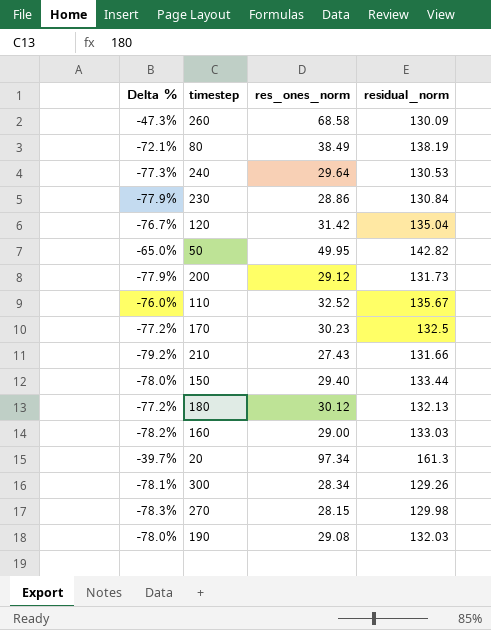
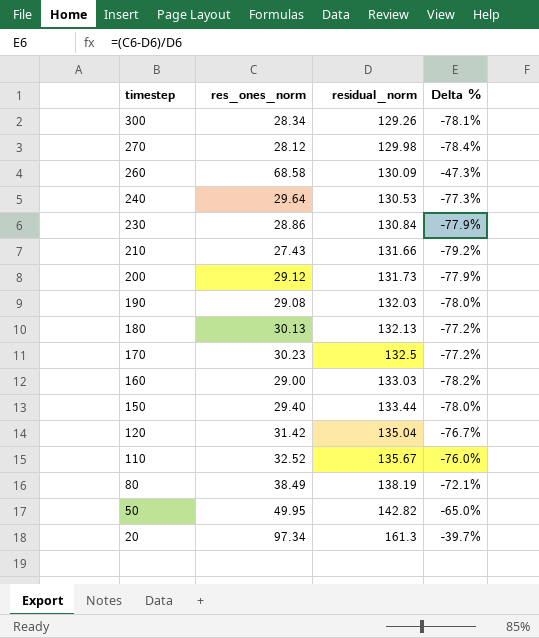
row order: none -> timestep descending
column Delta % | position: 1 -> 4
270 | res_ones_norm: 28.15 -> 28.12
270 | Delta %: -78.3% -> -78.4%
180 | res_ones_norm: 30.12 -> 30.13

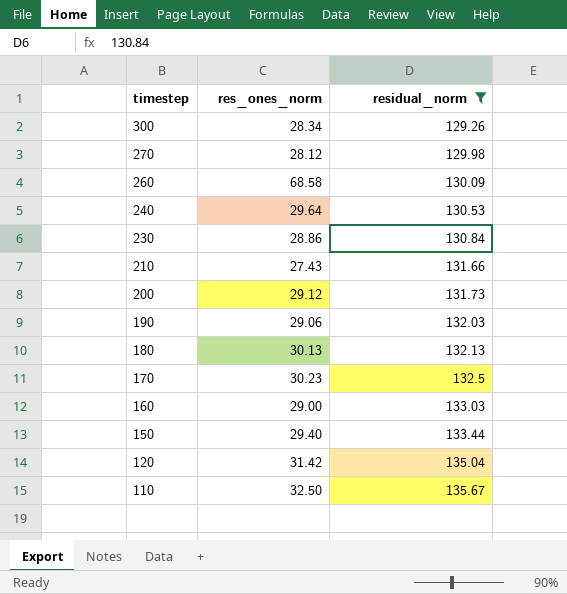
filter: none -> residual_norm <= 135.67
column Delta % | formula: ([res_ones_norm] - [residual_norm]) / [residual_norm] -> none
190 | res_ones_norm: 29.08 -> 29.06
110 | res_ones_norm: 32.52 -> 32.50

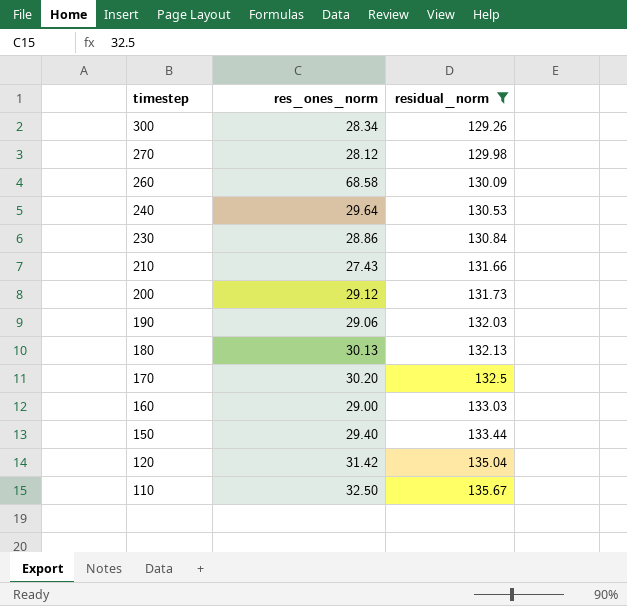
170 | res_ones_norm: 30.23 -> 30.20

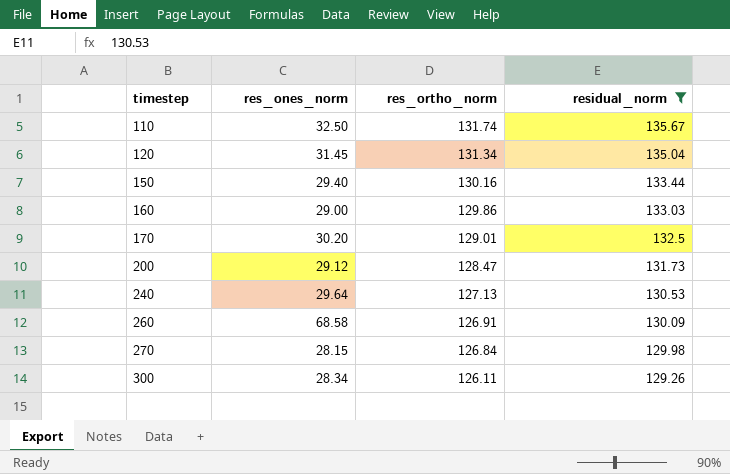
row order: timestep descending -> timestep ascending
column res_ortho_norm | position: none -> 3
row 230: 28.86 | 130.84 -> none
row 210: 27.43 | 131.66 -> none
row 190: 29.06 | 132.03 -> none
row 180: 30.13 | 132.13 -> none
120 | res_ones_norm: 31.42 -> 31.45
270 | res_ones_norm: 28.12 -> 28.15

